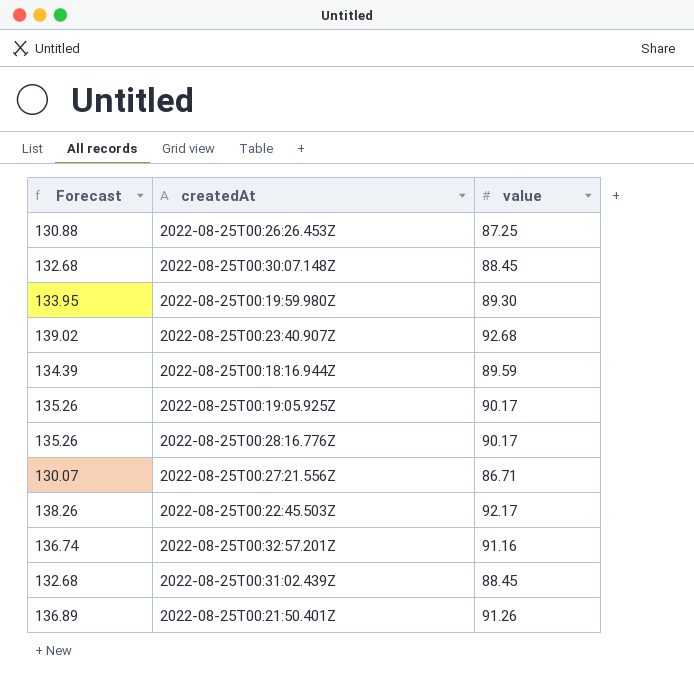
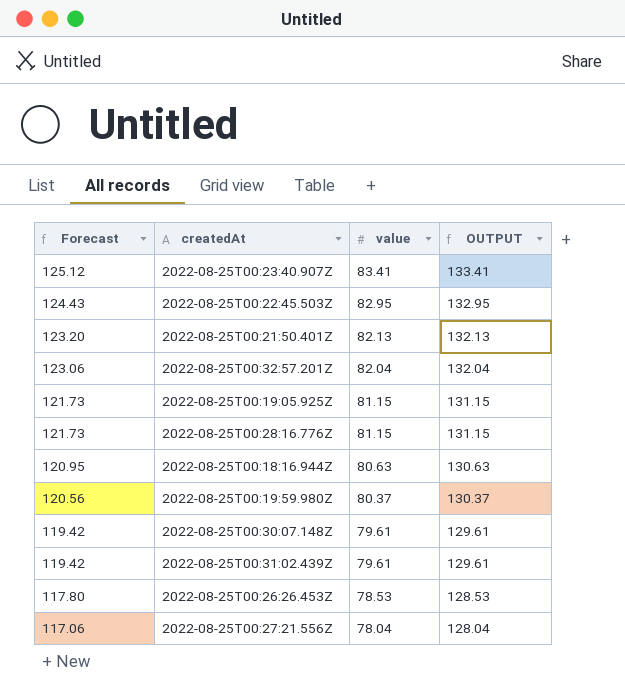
row order: none -> Forecast descending
column OUTPUT | formula: none -> [value] + 50
2022-08-25T00:23:40.907Z | Forecast: 139.02 -> 125.12
2022-08-25T00:23:40.907Z | value: 92.68 -> 83.41
2022-08-25T00:22:45.503Z | Forecast: 138.26 -> 124.43
2022-08-25T00:22:45.503Z | value: 92.17 -> 82.95
2022-08-25T00:21:50.401Z | Forecast: 136.89 -> 123.20
2022-08-25T00:21:50.401Z | value: 91.26 -> 82.13
2022-08-25T00:32:57.201Z | Forecast: 136.74 -> 123.06
2022-08-25T00:32:57.201Z | value: 91.16 -> 82.04
2022-08-25T00:19:05.925Z | Forecast: 135.26 -> 121.73
2022-08-25T00:19:05.925Z | value: 90.17 -> 81.15
2022-08-25T00:28:16.776Z | Forecast: 135.26 -> 121.73
2022-08-25T00:28:16.776Z | value: 90.17 -> 81.15
2022-08-25T00:18:16.944Z | Forecast: 134.39 -> 120.95
2022-08-25T00:18:16.944Z | value: 89.59 -> 80.63
2022-08-25T00:19:59.980Z | Forecast: 133.95 -> 120.56
2022-08-25T00:19:59.980Z | value: 89.30 -> 80.37
2022-08-25T00:30:07.148Z | Forecast: 132.68 -> 119.42
2022-08-25T00:30:07.148Z | value: 88.45 -> 79.61
2022-08-25T00:31:02.439Z | Forecast: 132.68 -> 119.42
2022-08-25T00:31:02.439Z | value: 88.45 -> 79.61
2022-08-25T00:26:26.453Z | Forecast: 130.88 -> 117.80
2022-08-25T00:26:26.453Z | value: 87.25 -> 78.53
2022-08-25T00:27:21.556Z | Forecast: 130.07 -> 117.06
2022-08-25T00:27:21.556Z | value: 86.71 -> 78.04

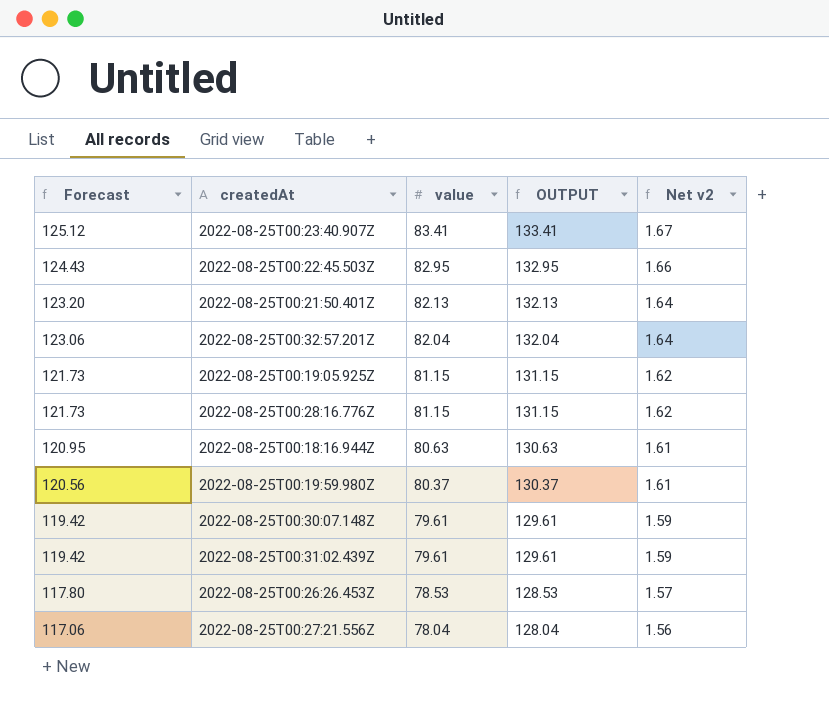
column Net v2 | formula: none -> [value] * 0.02

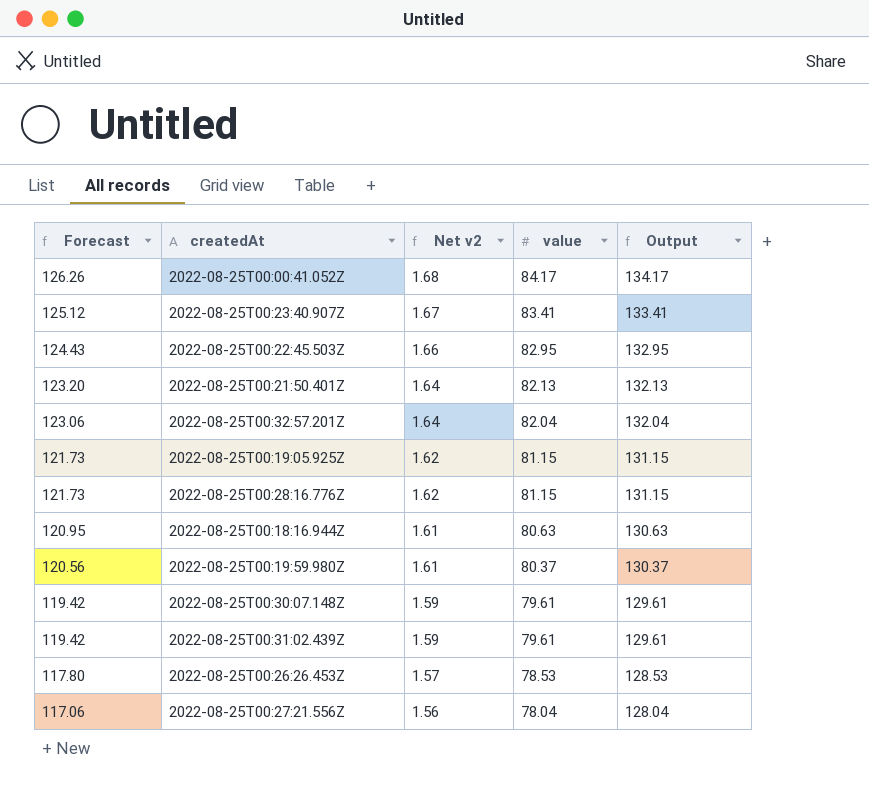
column Net v2 | position: 5 -> 3
column name: OUTPUT -> Output
row 2022-08-25T00:00:41.052Z: none -> 126.26 | 1.68 | 84.17 | 134.17

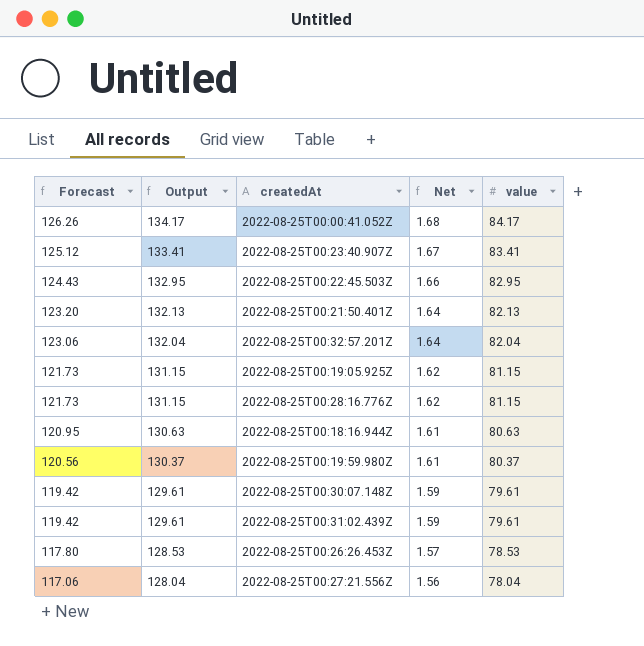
column Output | position: 5 -> 2
column name: Net v2 -> Net

